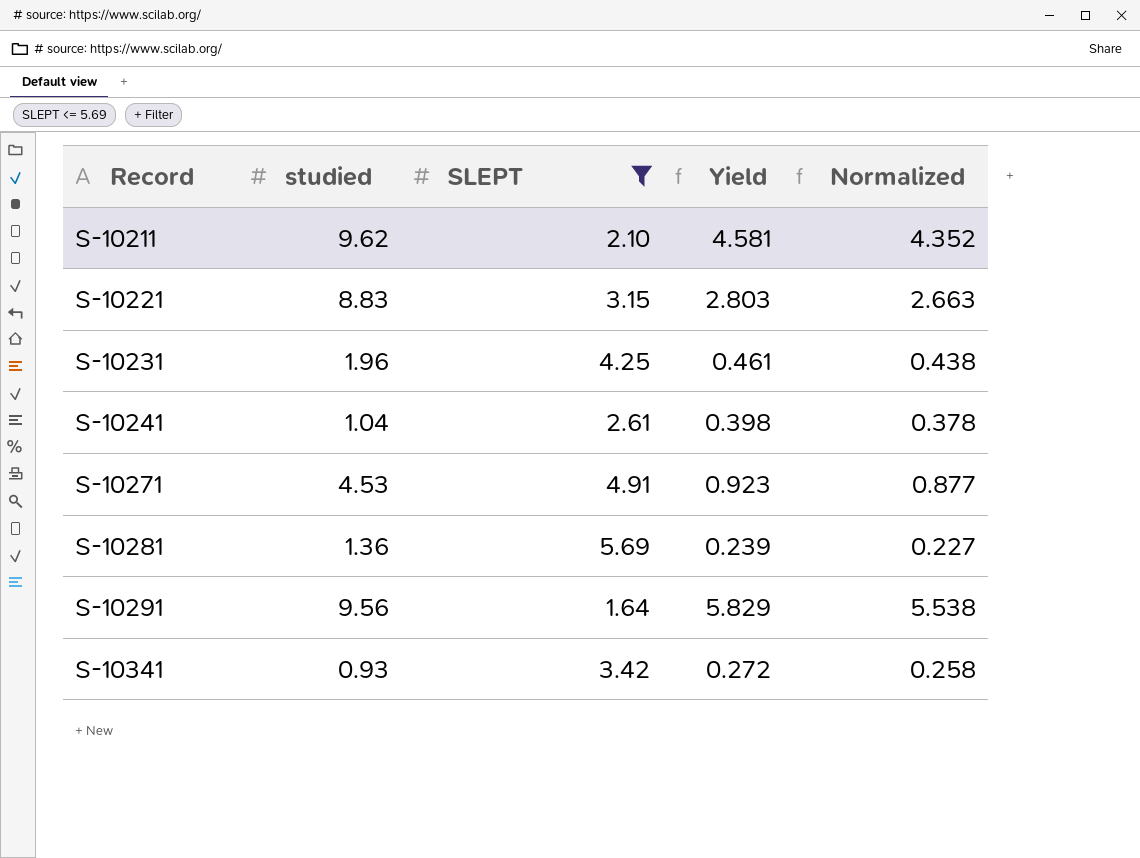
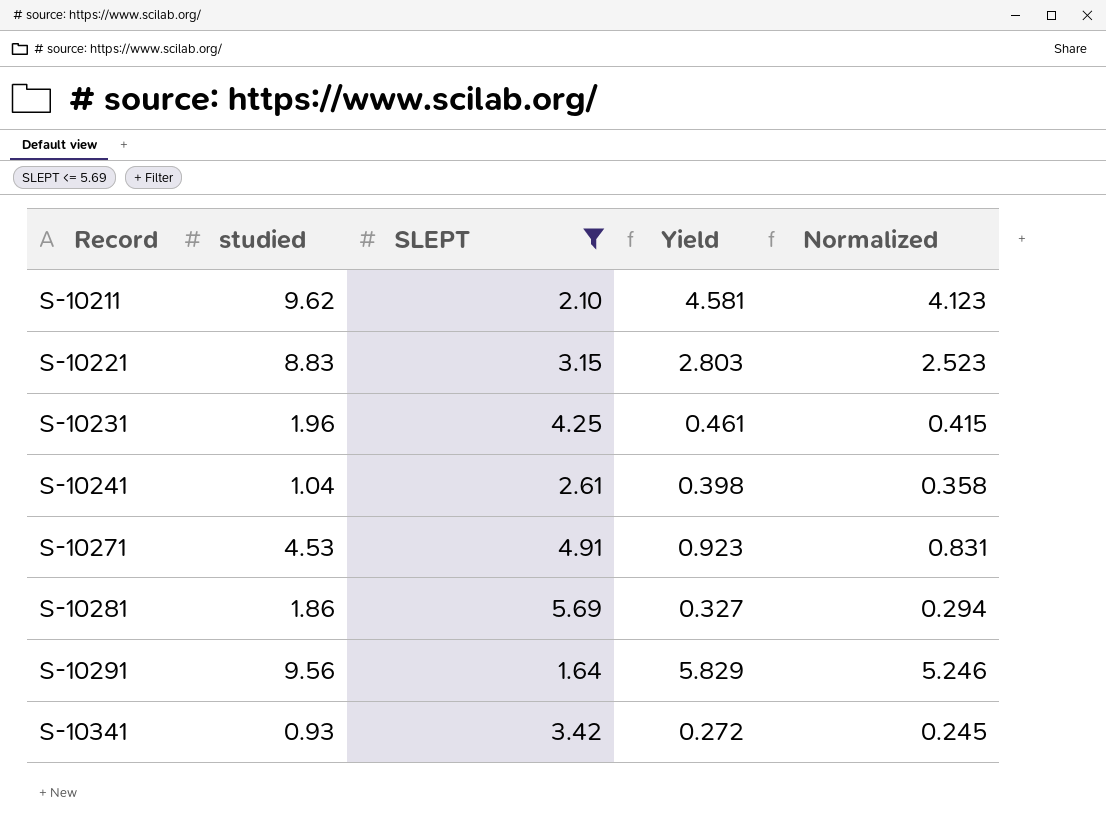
column Normalized | formula: [Yield] * 0.95 -> [Yield] * 0.9
S-10281 | studied: 1.36 -> 1.86
S-10281 | Yield: 0.239 -> 0.327

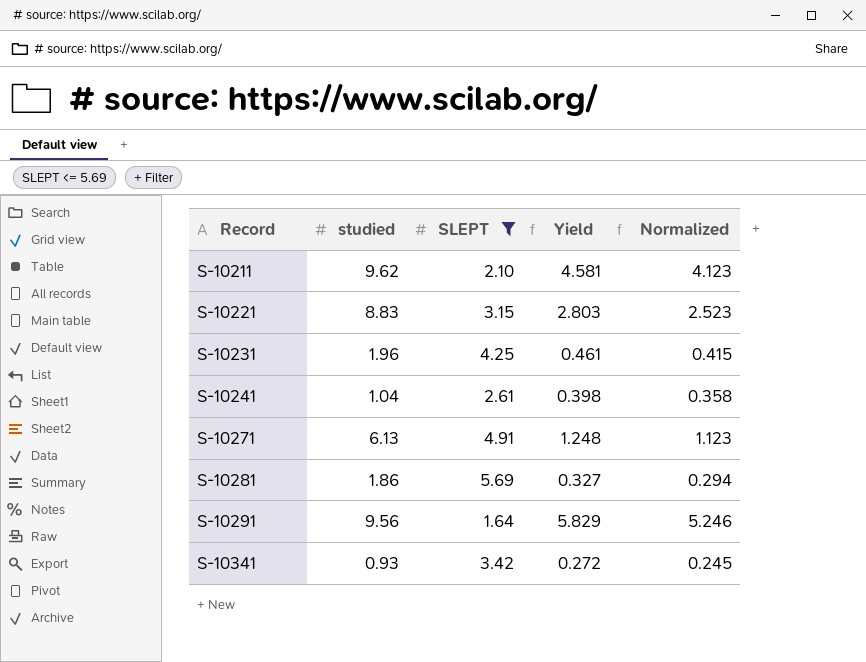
S-10271 | studied: 4.53 -> 6.13
S-10271 | Yield: 0.923 -> 1.248
S-10271 | Normalized: 0.831 -> 1.123

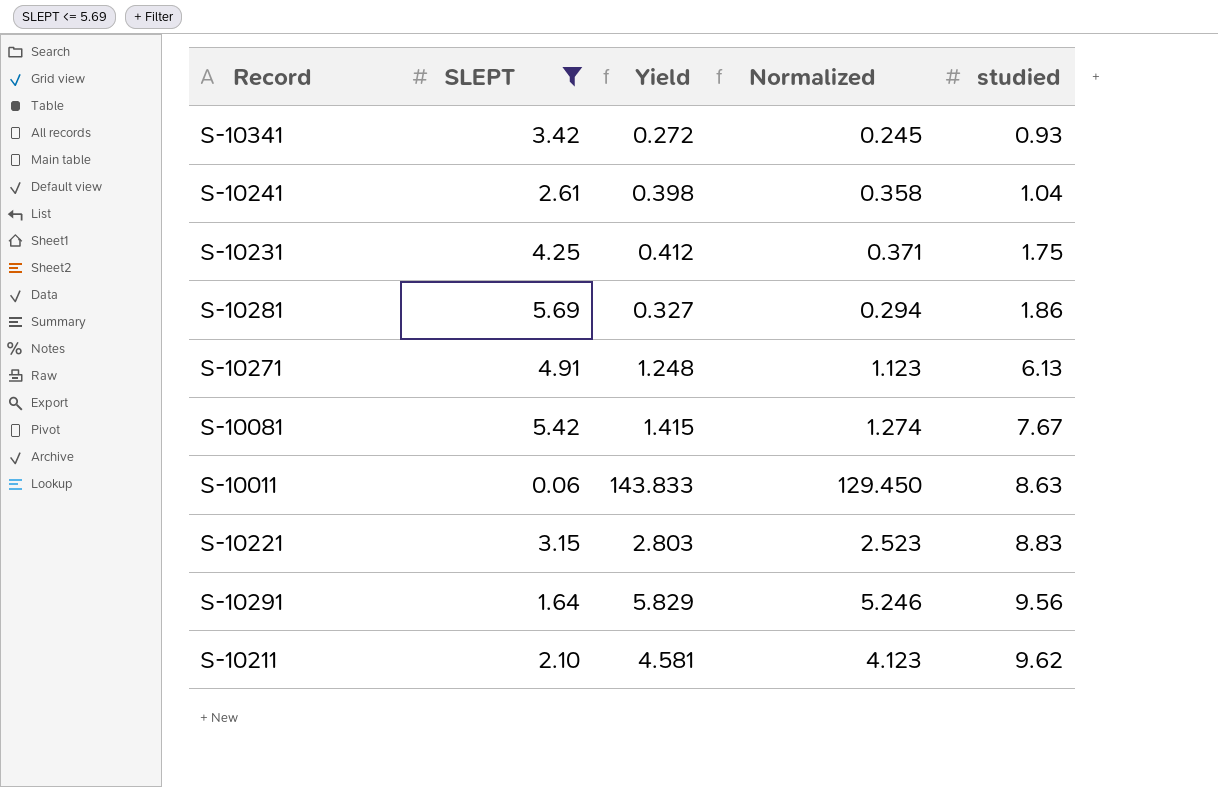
row order: Record ascending -> studied ascending
column studied | position: 2 -> 5
S-10231 | Yield: 0.461 -> 0.412
S-10231 | Normalized: 0.415 -> 0.371
S-10231 | studied: 1.96 -> 1.75
row S-10081: none -> 5.42 | 1.415 | 1.274 | 7.67
row S-10011: none -> 0.06 | 143.833 | 129.450 | 8.63

